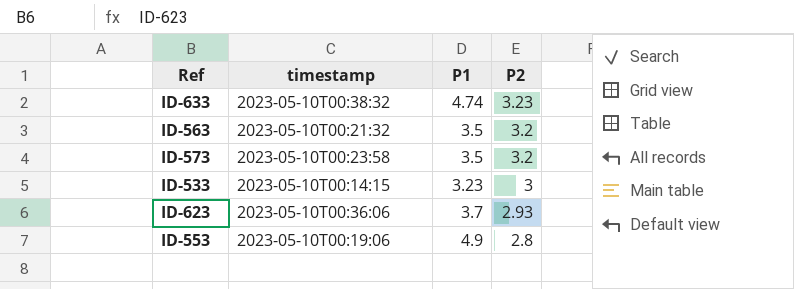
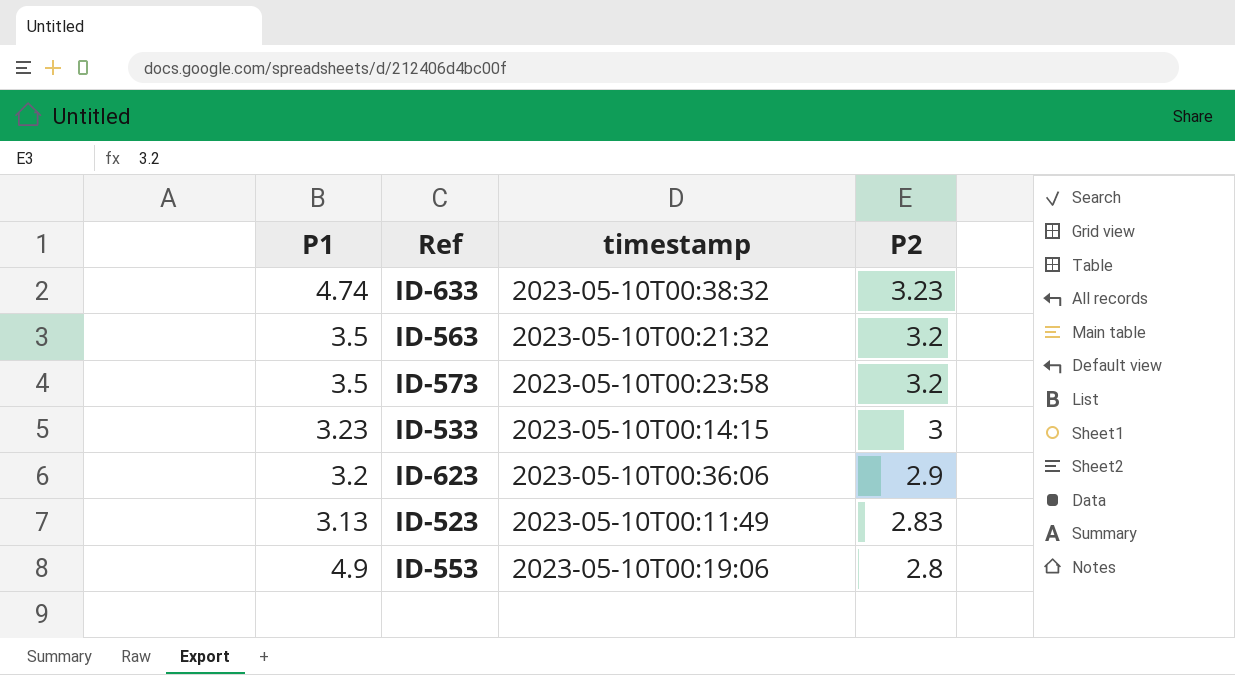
column P1 | position: 3 -> 1
ID-623 | P1: 3.7 -> 3.2
ID-623 | P2: 2.93 -> 2.9
row ID-523: none -> 3.13 | 2023-05-10T00:11:49 | 2.83

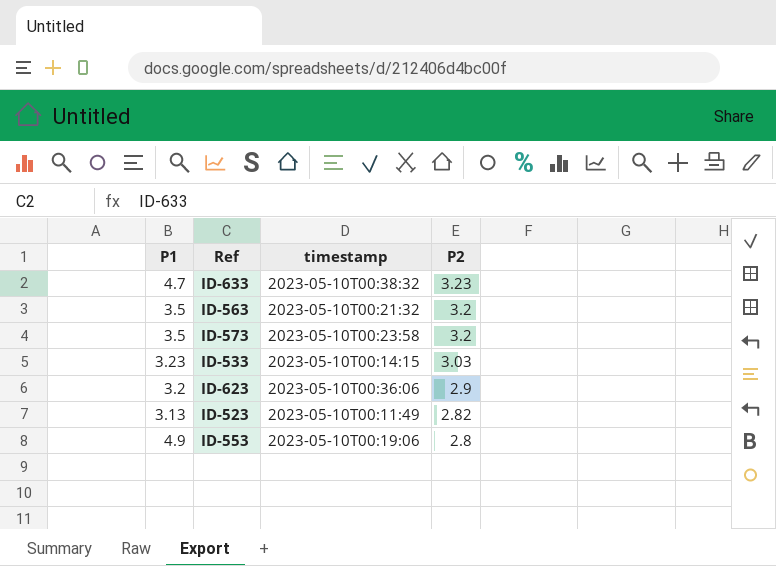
ID-633 | P1: 4.74 -> 4.7
ID-533 | P2: 3 -> 3.03
ID-523 | P2: 2.83 -> 2.82

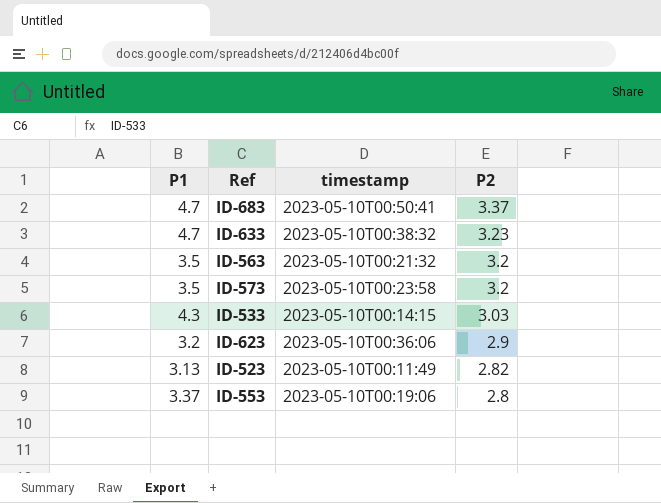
row ID-683: none -> 4.7 | 2023-05-10T00:50:41 | 3.37
ID-533 | P1: 3.23 -> 4.3
ID-553 | P1: 4.9 -> 3.37

